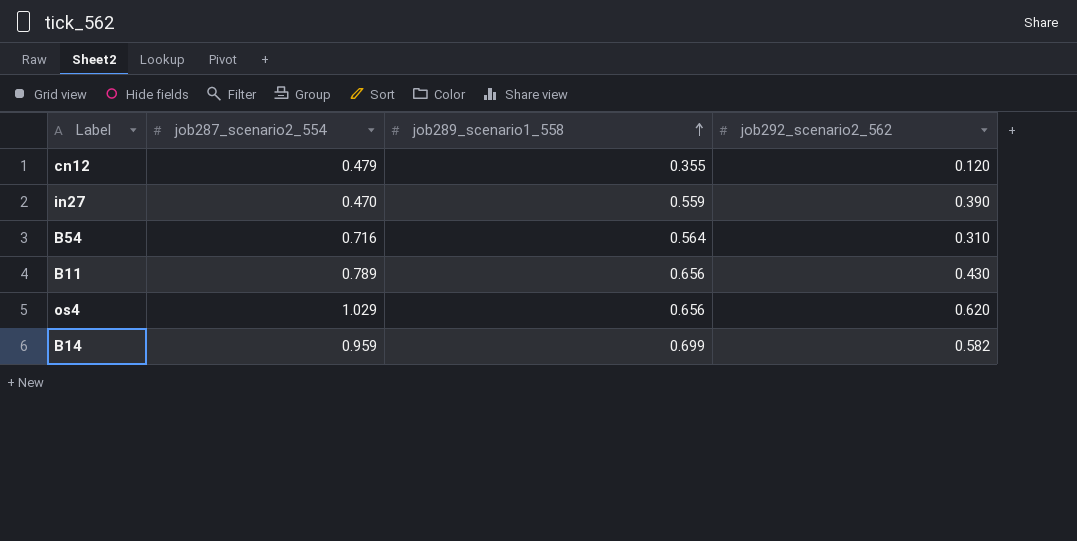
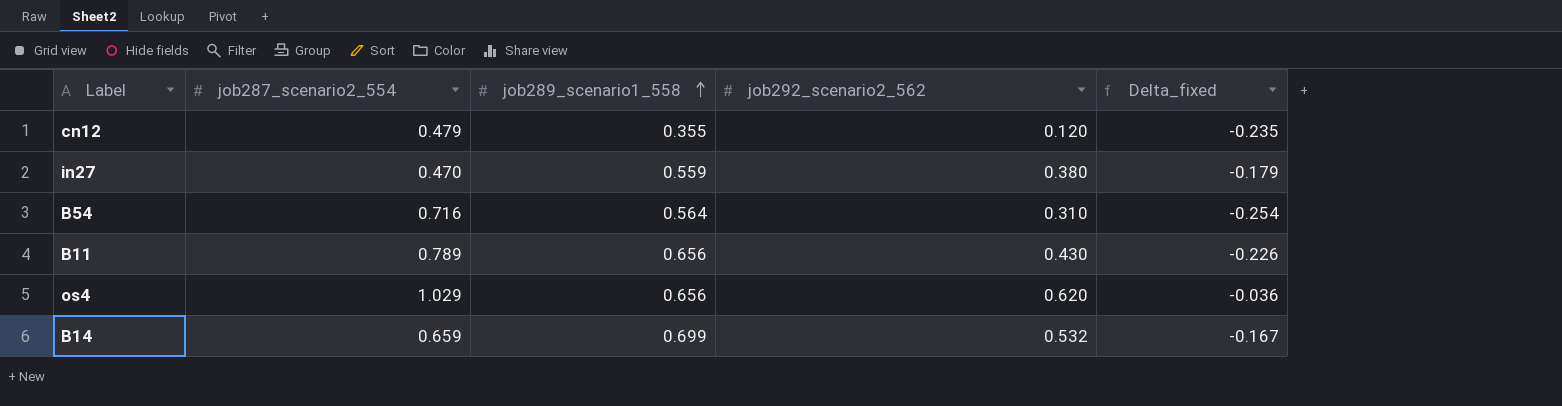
column Delta_fixed | formula: none -> [job292_scenario2_562] - [job289_scenario1_558]
in27 | job292_scenario2_562: 0.390 -> 0.380
B14 | job287_scenario2_554: 0.959 -> 0.659
B14 | job292_scenario2_562: 0.582 -> 0.532

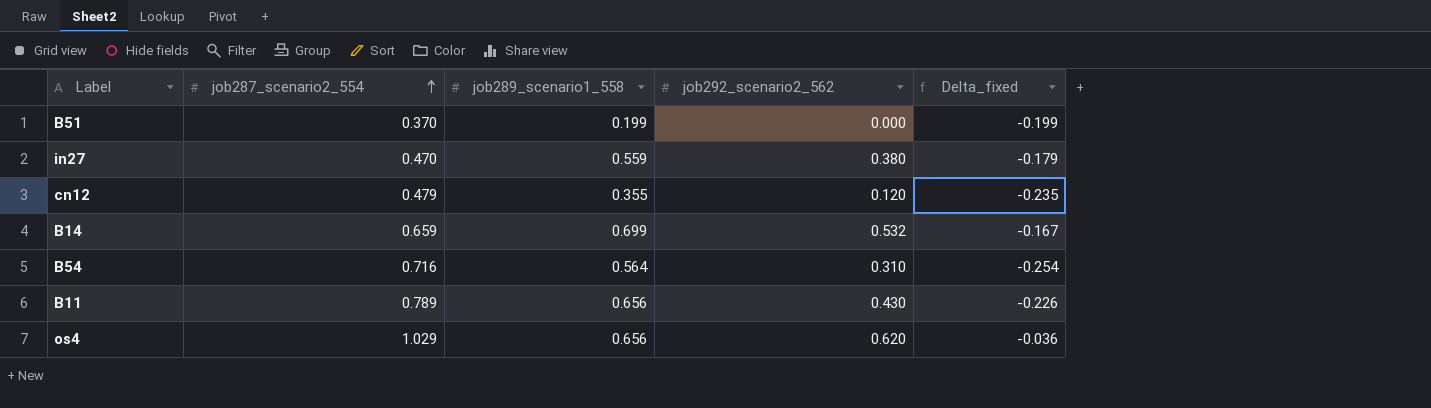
row order: job289_scenario1_558 ascending -> job287_scenario2_554 ascending
row B51: none -> 0.370 | 0.199 | 0.000 | -0.199

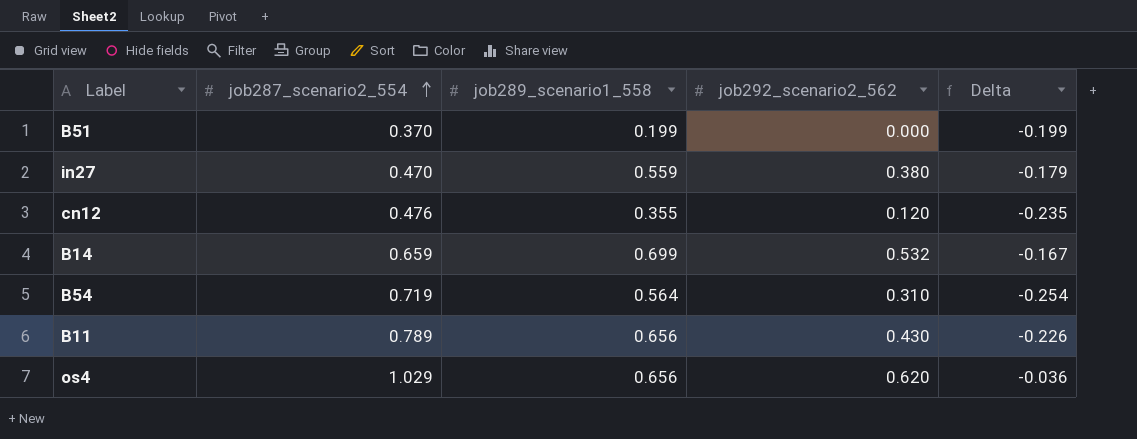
column name: Delta_fixed -> Delta
cn12 | job287_scenario2_554: 0.479 -> 0.476
B54 | job287_scenario2_554: 0.716 -> 0.719

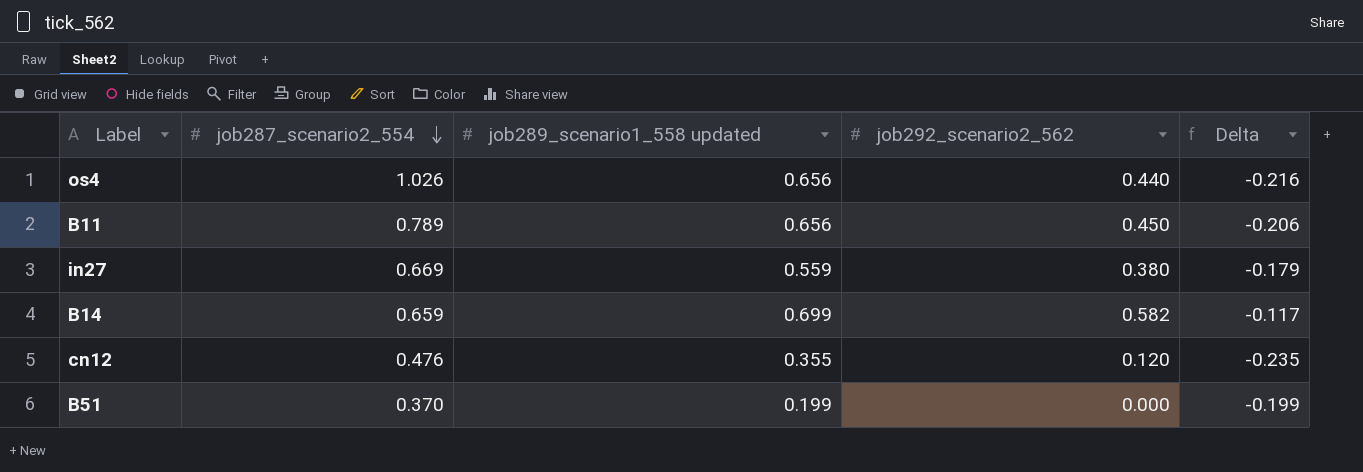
row order: job287_scenario2_554 ascending -> job287_scenario2_554 descending
column name: job289_scenario1_558 -> job289_scenario1_558 updated
row B54: 0.719 | 0.564 | 0.310 | -0.254 -> none
os4 | job287_scenario2_554: 1.029 -> 1.026
os4 | job292_scenario2_562: 0.620 -> 0.440
os4 | Delta: -0.036 -> -0.216
B11 | job292_scenario2_562: 0.430 -> 0.450
B11 | Delta: -0.226 -> -0.206
in27 | job287_scenario2_554: 0.470 -> 0.669
B14 | job292_scenario2_562: 0.532 -> 0.582
B14 | Delta: -0.167 -> -0.117

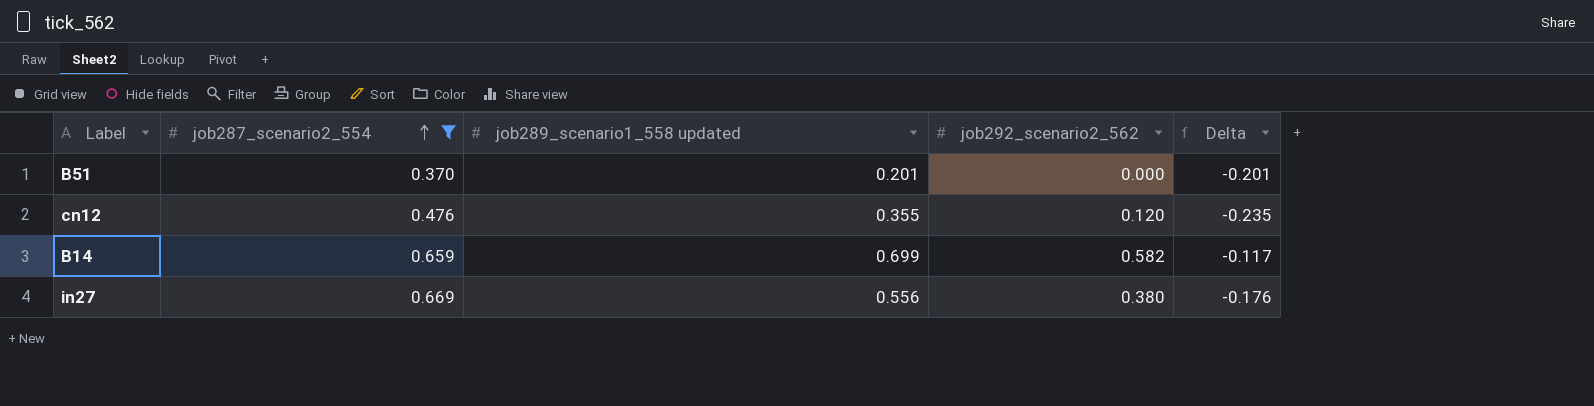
filter: none -> job287_scenario2_554 <= 0.669
row order: job287_scenario2_554 descending -> job287_scenario2_554 ascending
B51 | job289_scenario1_558 updated: 0.199 -> 0.201
B51 | Delta: -0.199 -> -0.201
in27 | job289_scenario1_558 updated: 0.559 -> 0.556
in27 | Delta: -0.179 -> -0.176

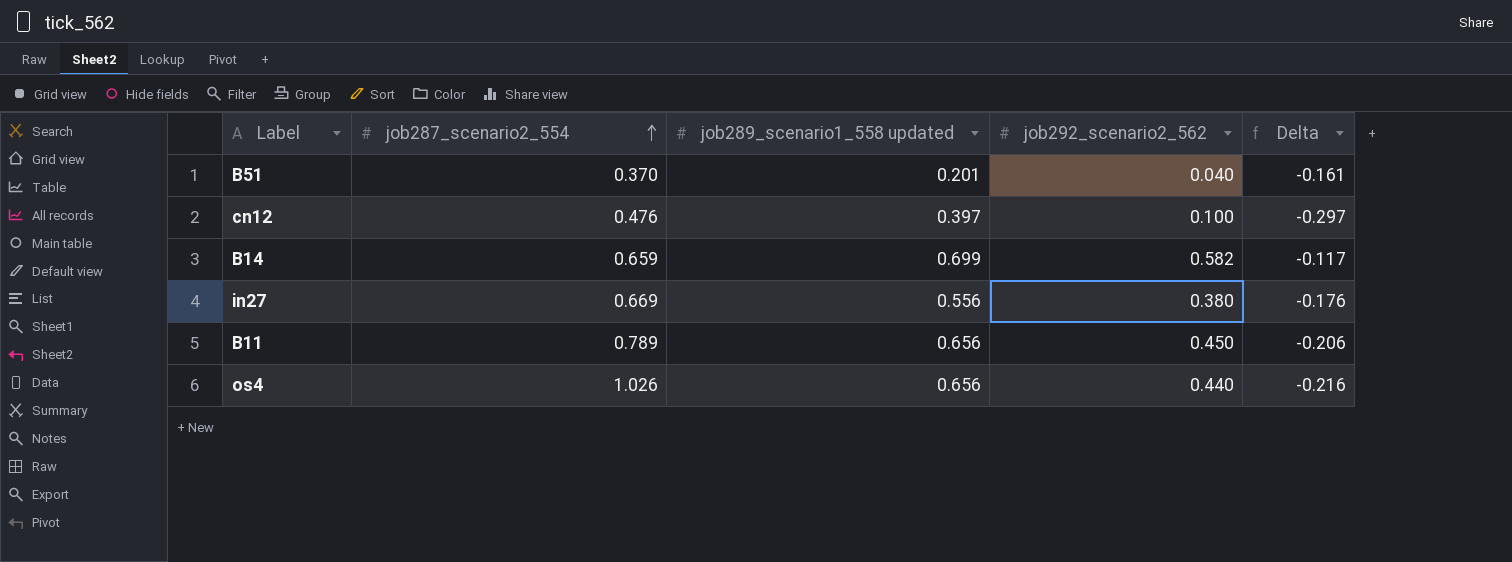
filter: job287_scenario2_554 <= 0.669 -> none
B51 | job292_scenario2_562: 0.000 -> 0.040
B51 | Delta: -0.201 -> -0.161
cn12 | job289_scenario1_558 updated: 0.355 -> 0.397
cn12 | job292_scenario2_562: 0.120 -> 0.100
cn12 | Delta: -0.235 -> -0.297

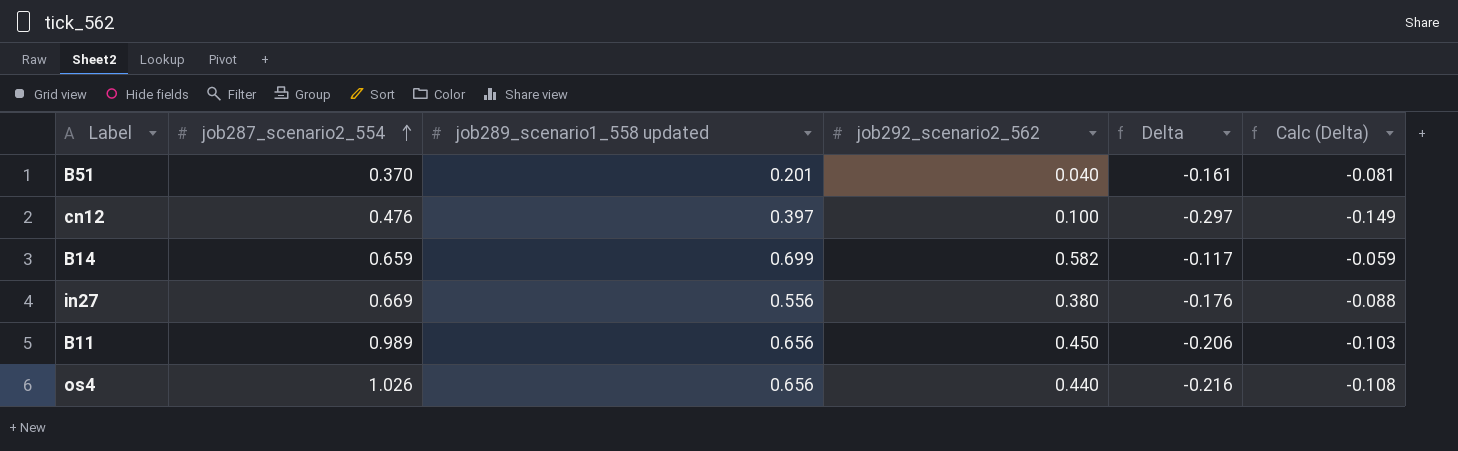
column Calc (Delta) | formula: none -> [Delta] * 0.5
B11 | job287_scenario2_554: 0.789 -> 0.989

